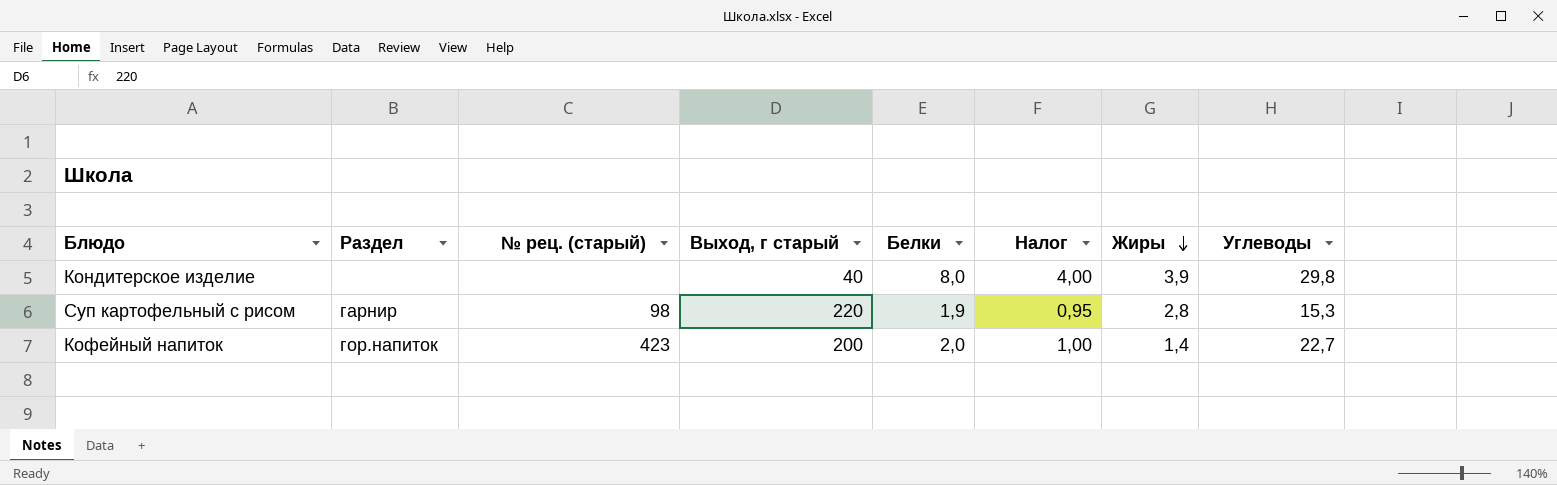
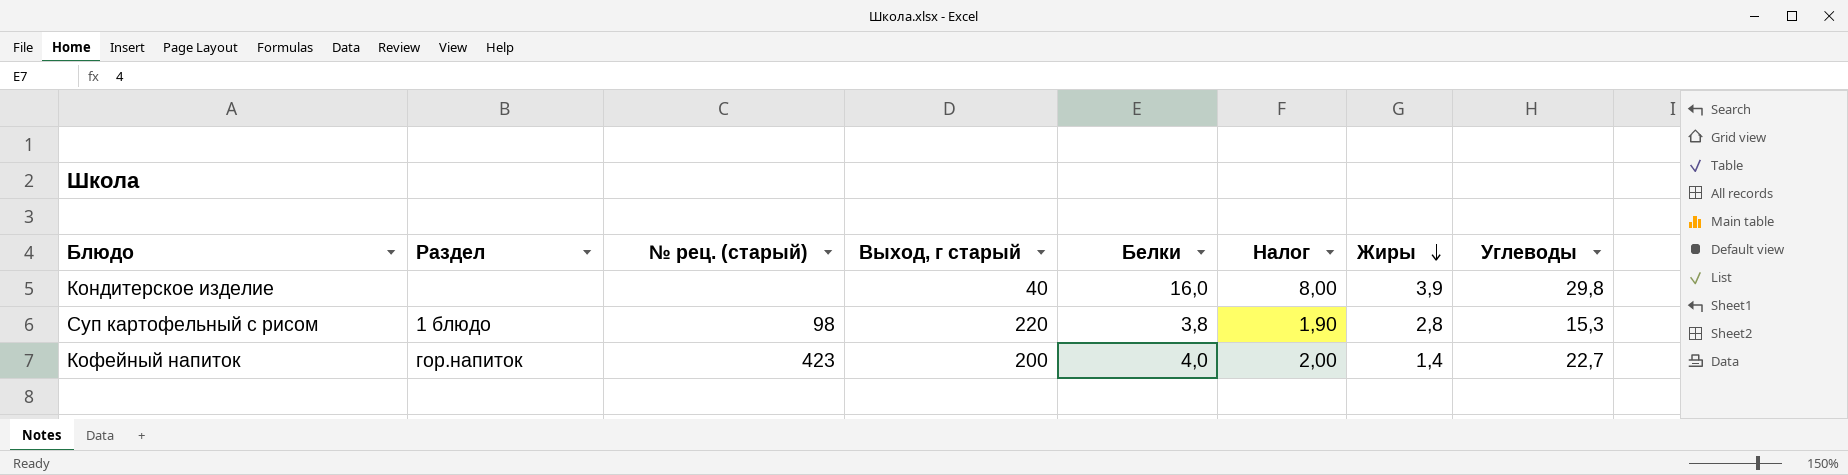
Кондитерское изделие | Белки: 8,0 -> 16,0
Кондитерское изделие | Налог: 4,00 -> 8,00
Суп картофельный с рисом | Раздел: гарнир -> 1 блюдо
Суп картофельный с рисом | Белки: 1,9 -> 3,8
Суп картофельный с рисом | Налог: 0,95 -> 1,90
Кофейный напиток | Белки: 2,0 -> 4,0
Кофейный напиток | Налог: 1,00 -> 2,00

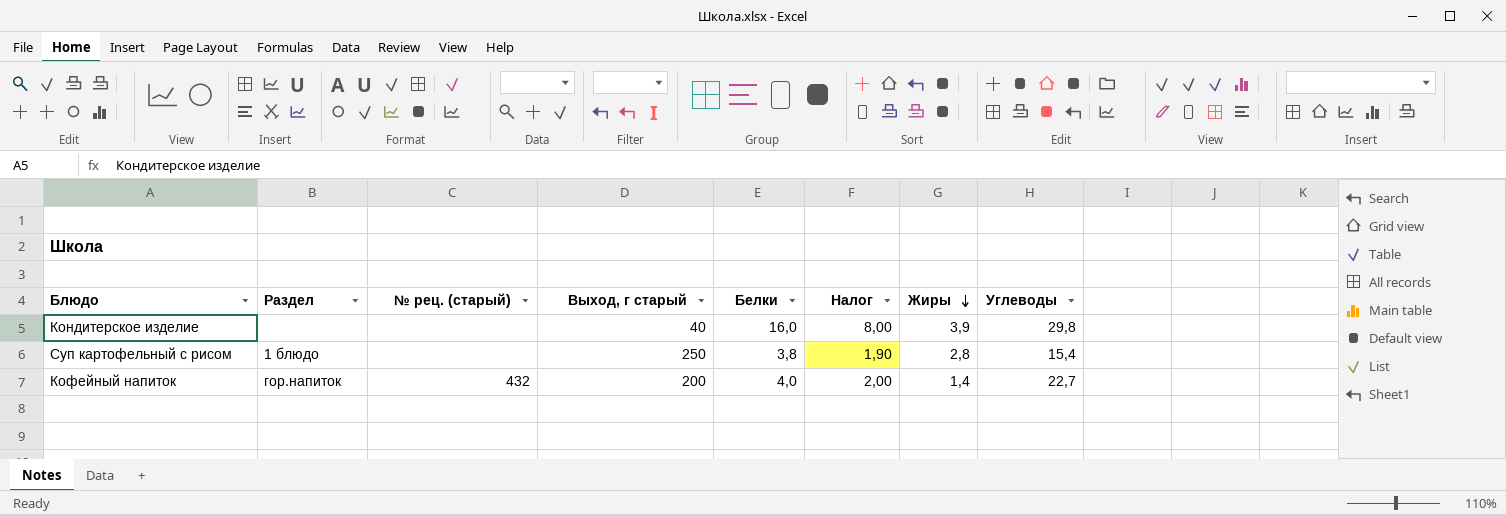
Суп картофельный с рисом | № рец. (старый): 98 -> none
Суп картофельный с рисом | Выход, г старый: 220 -> 250
Суп картофельный с рисом | Углеводы: 15,3 -> 15,4
Кофейный напиток | № рец. (старый): 423 -> 432

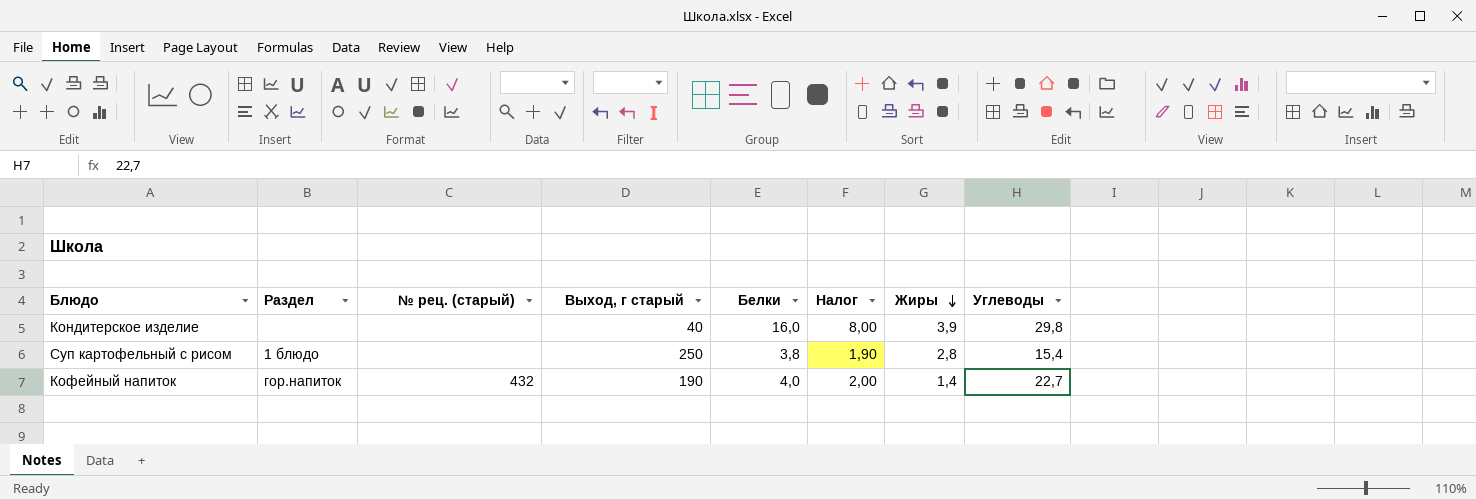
Кофейный напиток | Выход, г старый: 200 -> 190

